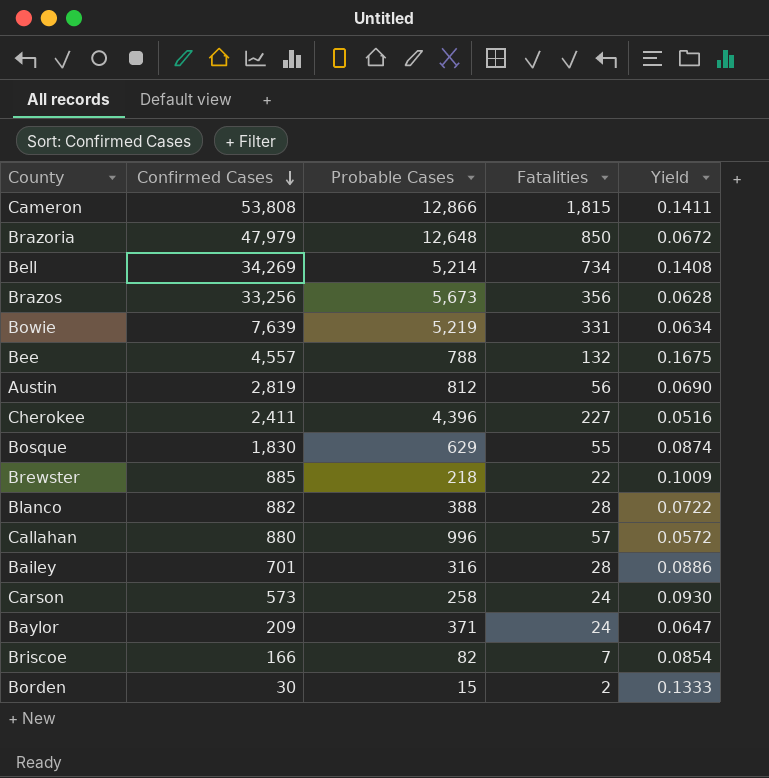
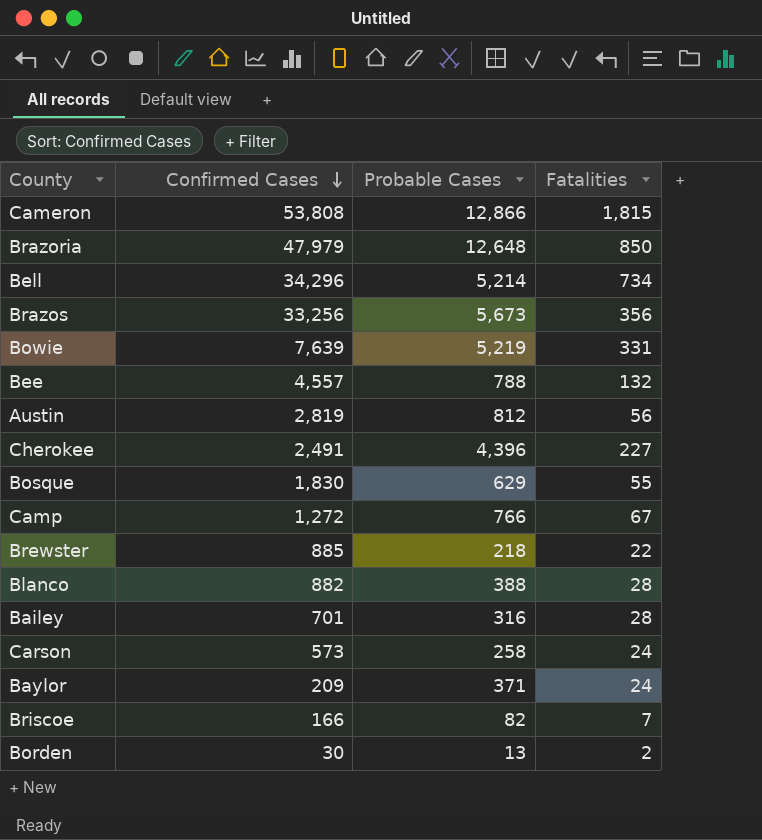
column Yield | formula: [Fatalities] / [Probable Cases] -> none
row Callahan: 880 | 996 | 57 | 0.0572 -> none
Bell | Confirmed Cases: 34,269 -> 34,296
Cherokee | Confirmed Cases: 2,411 -> 2,491
row Camp: none -> 1,272 | 766 | 67
Borden | Probable Cases: 15 -> 13

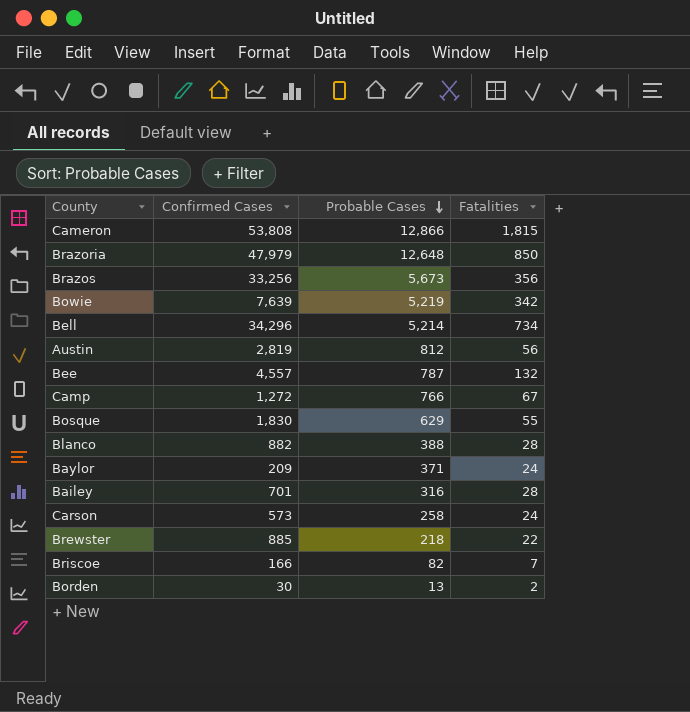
row order: Confirmed Cases descending -> Probable Cases descending
row Cherokee: 2,491 | 4,396 | 227 -> none
Bowie | Fatalities: 331 -> 342
Bee | Probable Cases: 788 -> 787

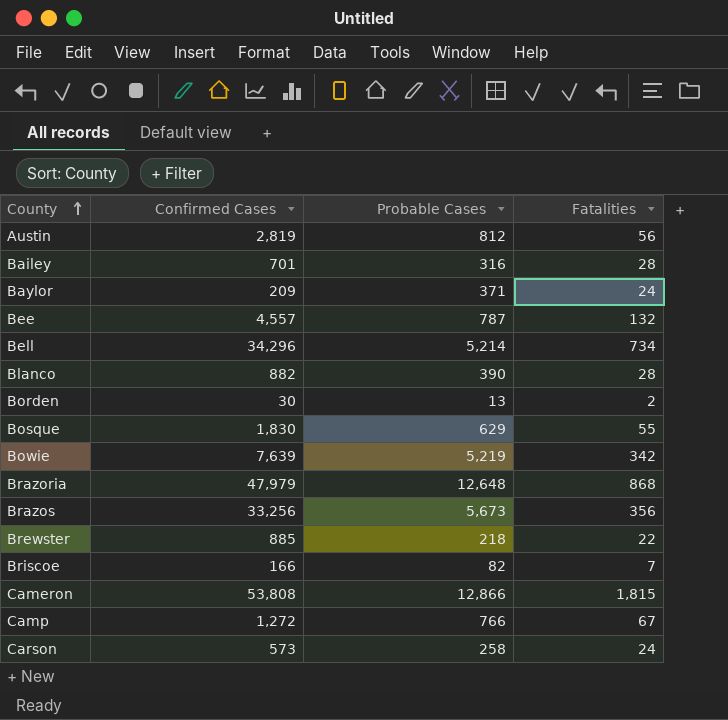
row order: Probable Cases descending -> County ascending
Blanco | Probable Cases: 388 -> 390
Brazoria | Fatalities: 850 -> 868

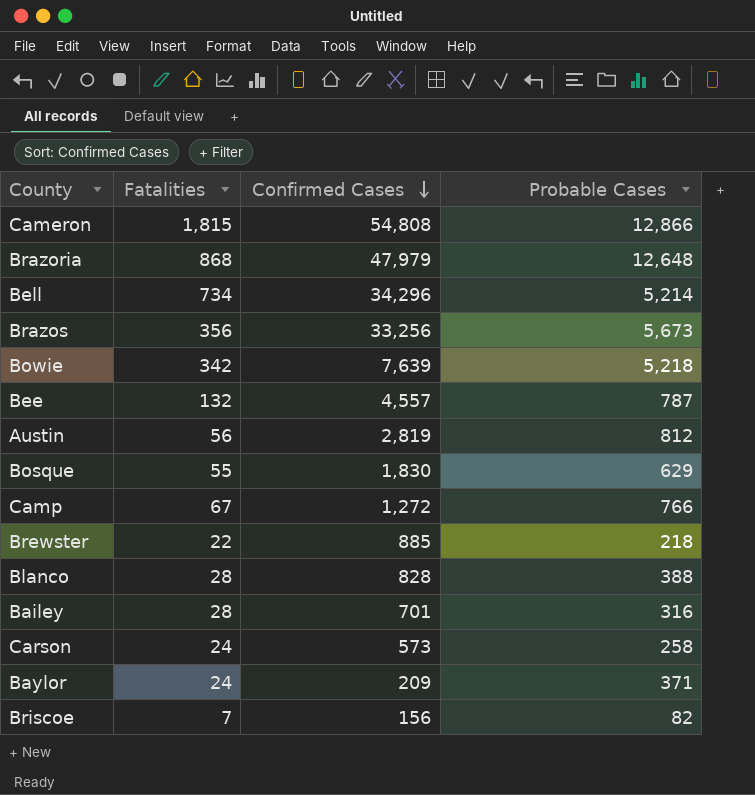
row order: County ascending -> Confirmed Cases descending
column Fatalities | position: 4 -> 2
row Borden: 30 | 13 | 2 -> none
Cameron | Confirmed Cases: 53,808 -> 54,808
Bowie | Probable Cases: 5,219 -> 5,218
Blanco | Confirmed Cases: 882 -> 828
Blanco | Probable Cases: 390 -> 388
Briscoe | Confirmed Cases: 166 -> 156

